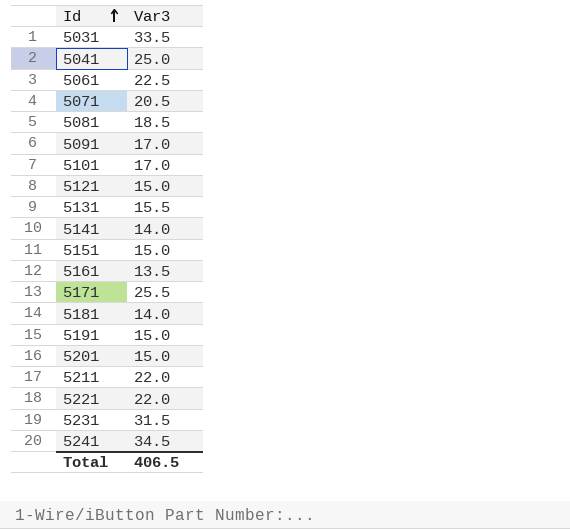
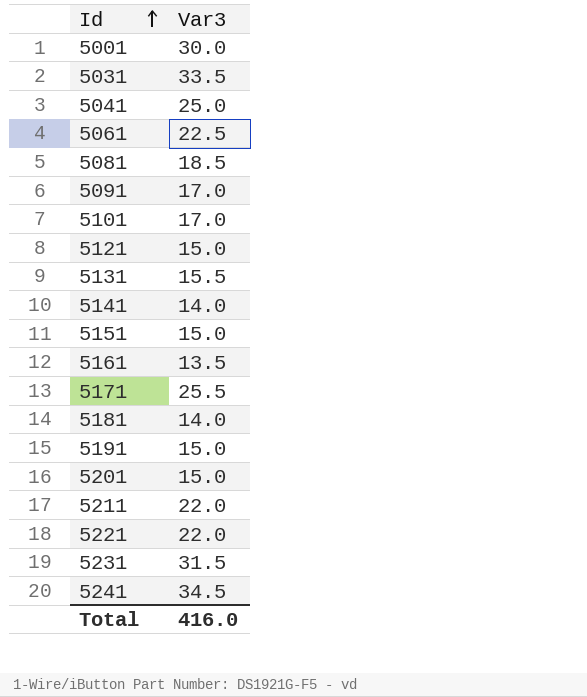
row 5071: 20.5 -> none
row 5001: none -> 30.0
Total | Var3: 406.5 -> 416.0

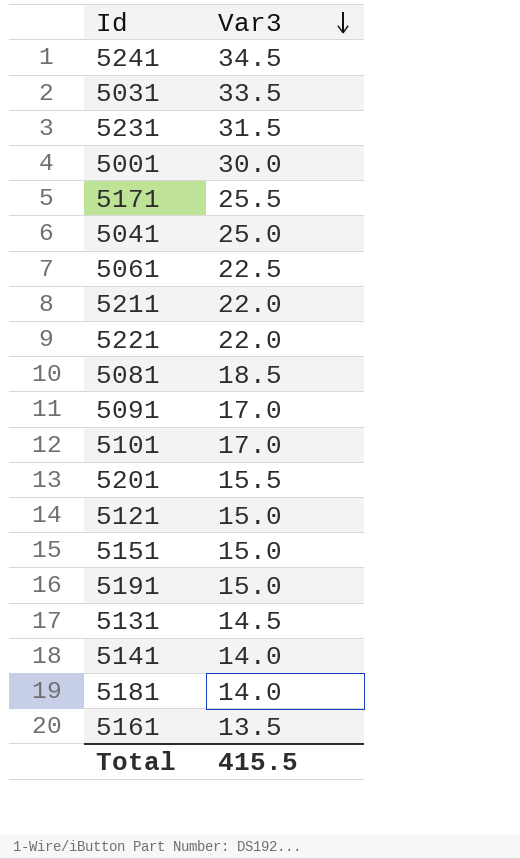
row order: Id ascending -> Var3 descending
5201 | Var3: 15.0 -> 15.5
5131 | Var3: 15.5 -> 14.5
Total | Var3: 416.0 -> 415.5

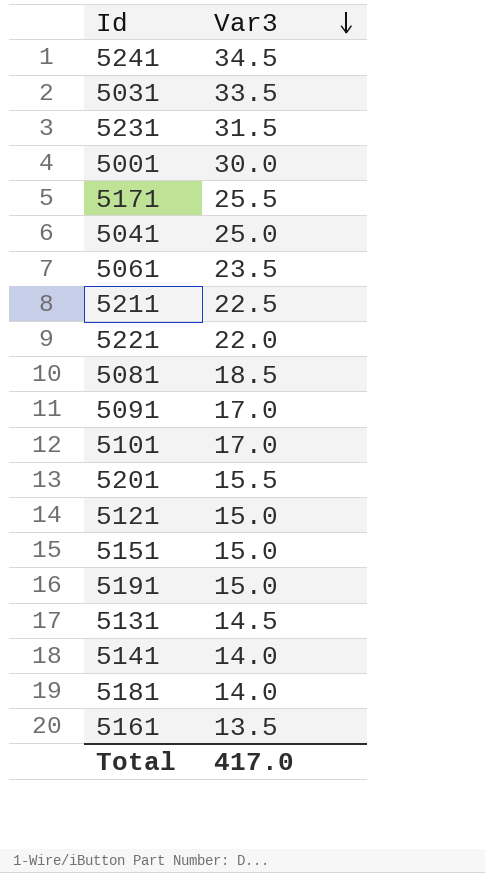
5061 | Var3: 22.5 -> 23.5
5211 | Var3: 22.0 -> 22.5
Total | Var3: 415.5 -> 417.0

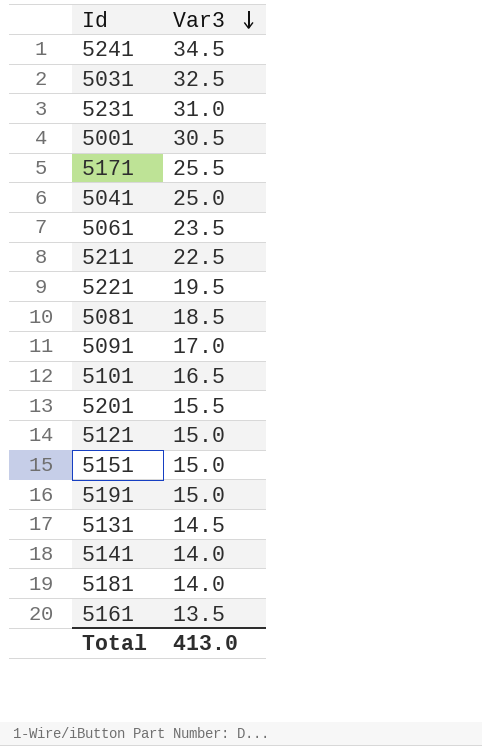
5031 | Var3: 33.5 -> 32.5
5231 | Var3: 31.5 -> 31.0
5001 | Var3: 30.0 -> 30.5
5221 | Var3: 22.0 -> 19.5
5101 | Var3: 17.0 -> 16.5
Total | Var3: 417.0 -> 413.0

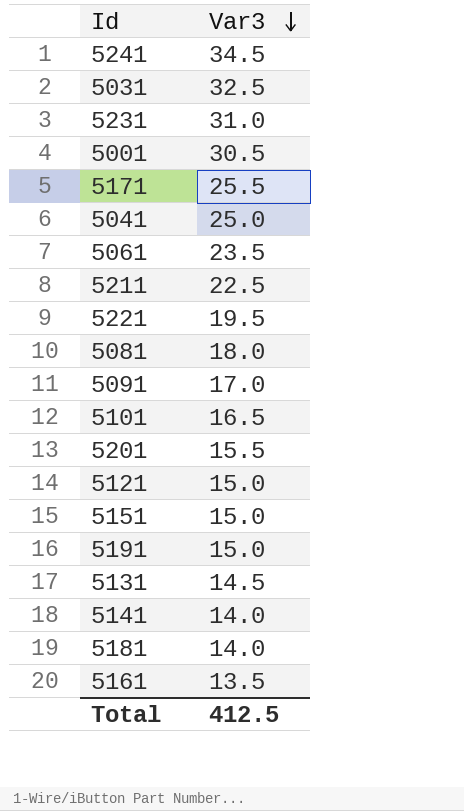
5081 | Var3: 18.5 -> 18.0
Total | Var3: 413.0 -> 412.5

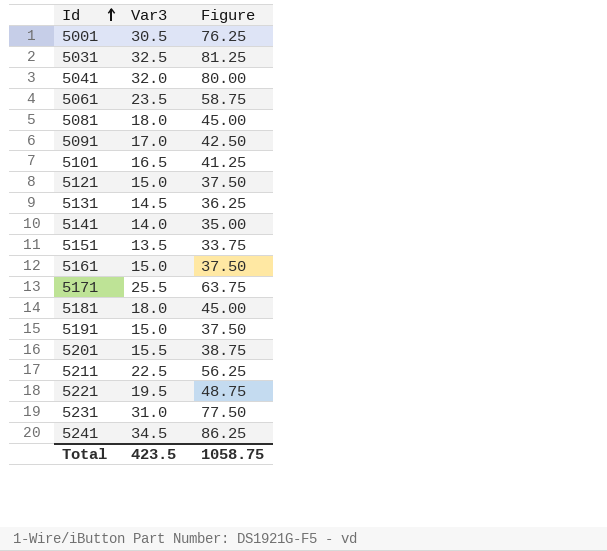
row order: Var3 descending -> Id ascending
column Figure | formula: none -> [Var3] * 2.5
5041 | Var3: 25.0 -> 32.0
5151 | Var3: 15.0 -> 13.5
5161 | Var3: 13.5 -> 15.0
5181 | Var3: 14.0 -> 18.0
Total | Var3: 412.5 -> 423.5

